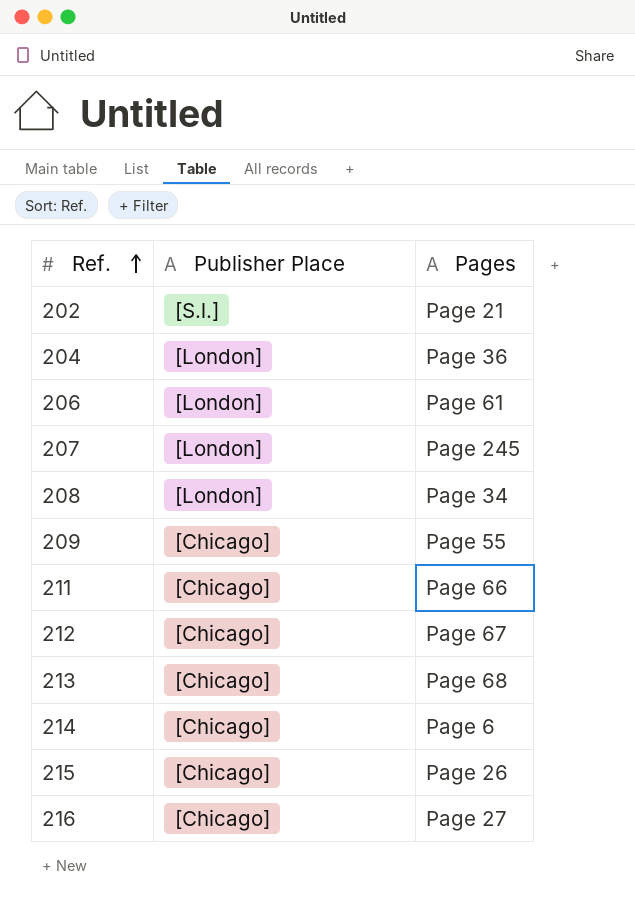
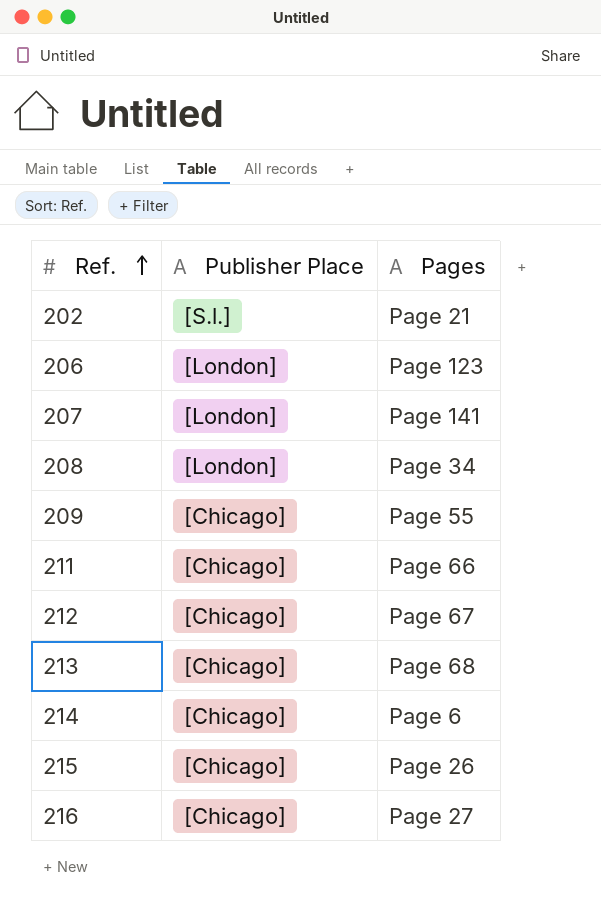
row 204: [London] | Page 36 -> none
206 | Pages: Page 61 -> Page 123
207 | Pages: Page 245 -> Page 141

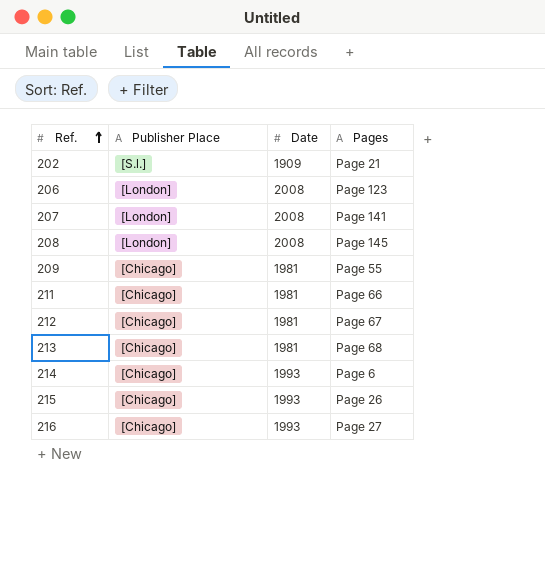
column Date | position: none -> 3
208 | Pages: Page 34 -> Page 145

